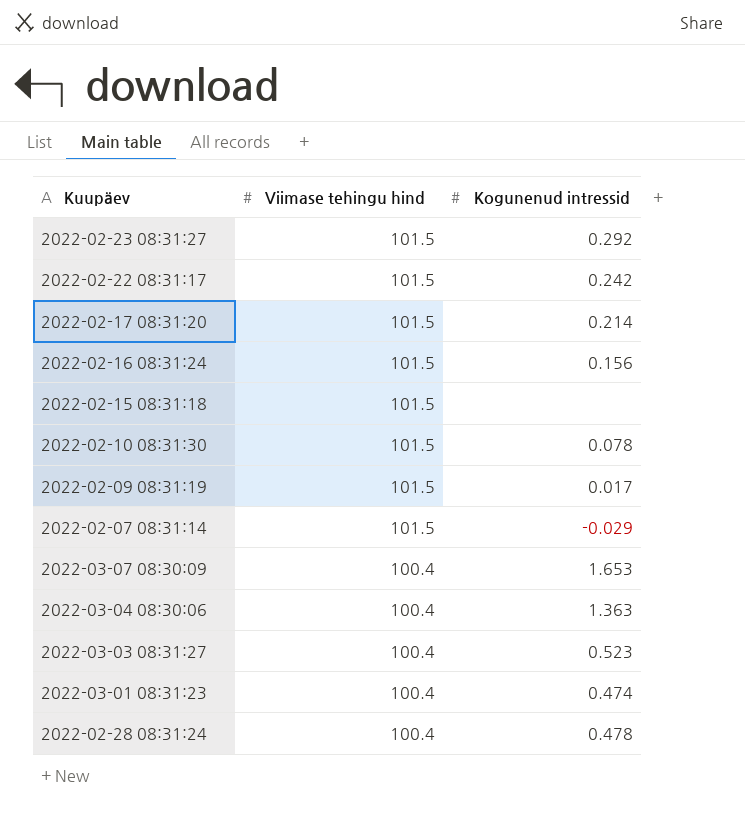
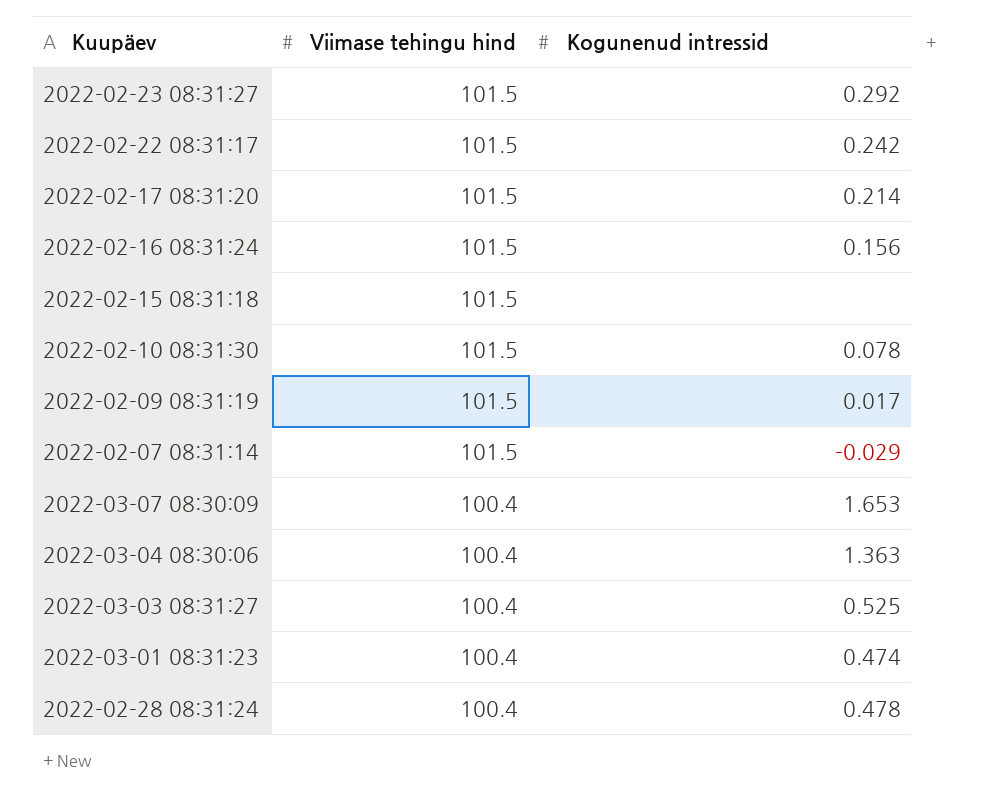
2022-03-03 08:31:27 | Kogunenud intressid: 0.523 -> 0.525

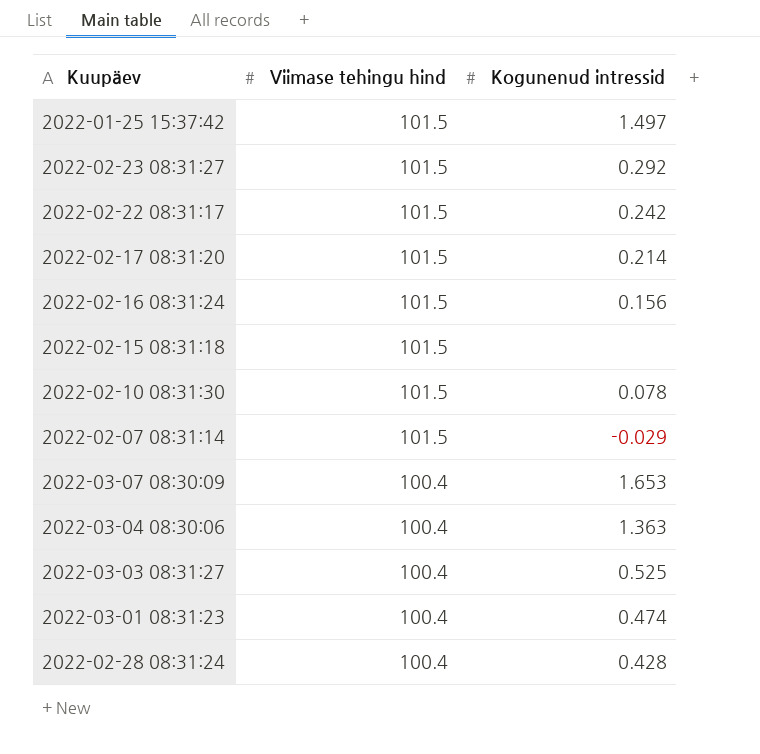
row 2022-02-09 08:31:19: 101.5 | 0.017 -> none
row 2022-01-25 15:37:42: none -> 101.5 | 1.497
2022-02-28 08:31:24 | Kogunenud intressid: 0.478 -> 0.428

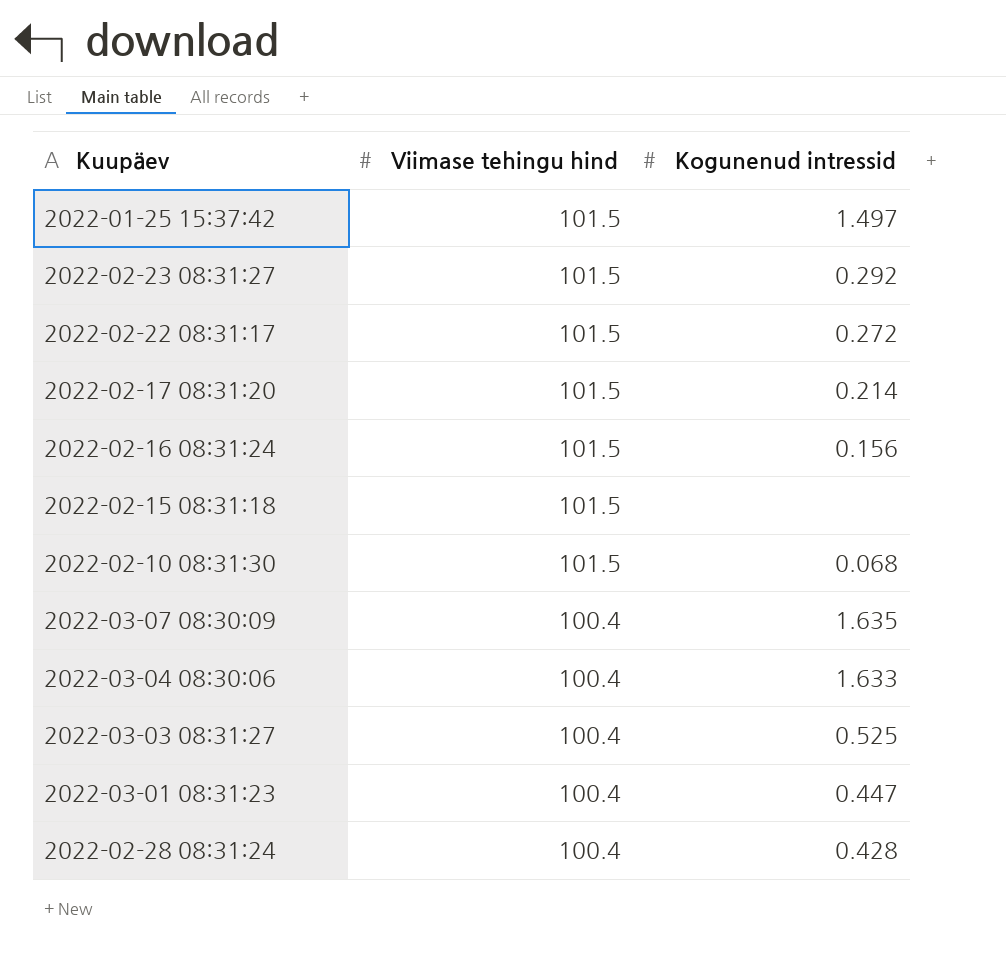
row 2022-02-07 08:31:14: 101.5 | -0.029 -> none
2022-02-22 08:31:17 | Kogunenud intressid: 0.242 -> 0.272
2022-02-10 08:31:30 | Kogunenud intressid: 0.078 -> 0.068
2022-03-07 08:30:09 | Kogunenud intressid: 1.653 -> 1.635
2022-03-04 08:30:06 | Kogunenud intressid: 1.363 -> 1.633
2022-03-01 08:31:23 | Kogunenud intressid: 0.474 -> 0.447

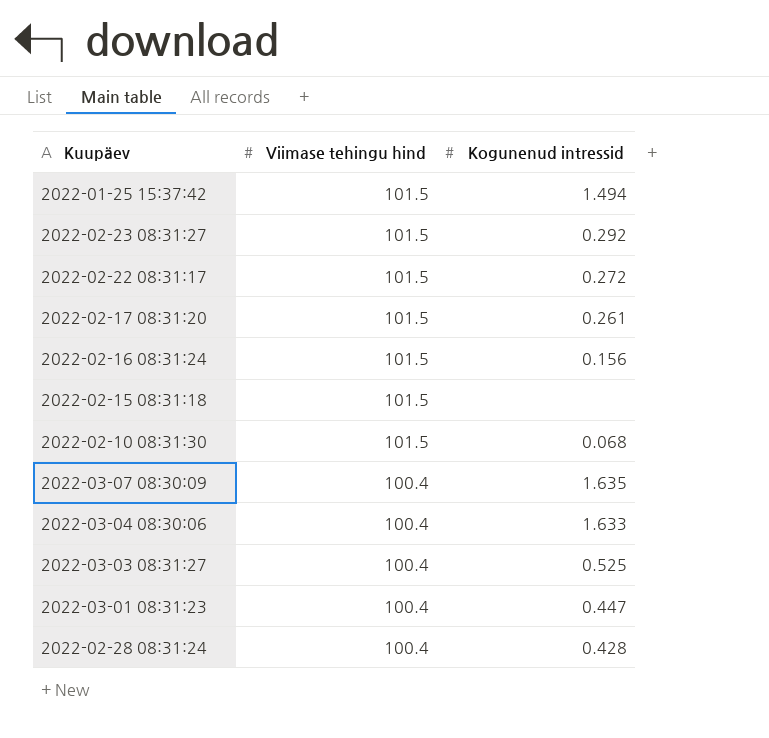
2022-01-25 15:37:42 | Kogunenud intressid: 1.497 -> 1.494
2022-02-17 08:31:20 | Kogunenud intressid: 0.214 -> 0.261

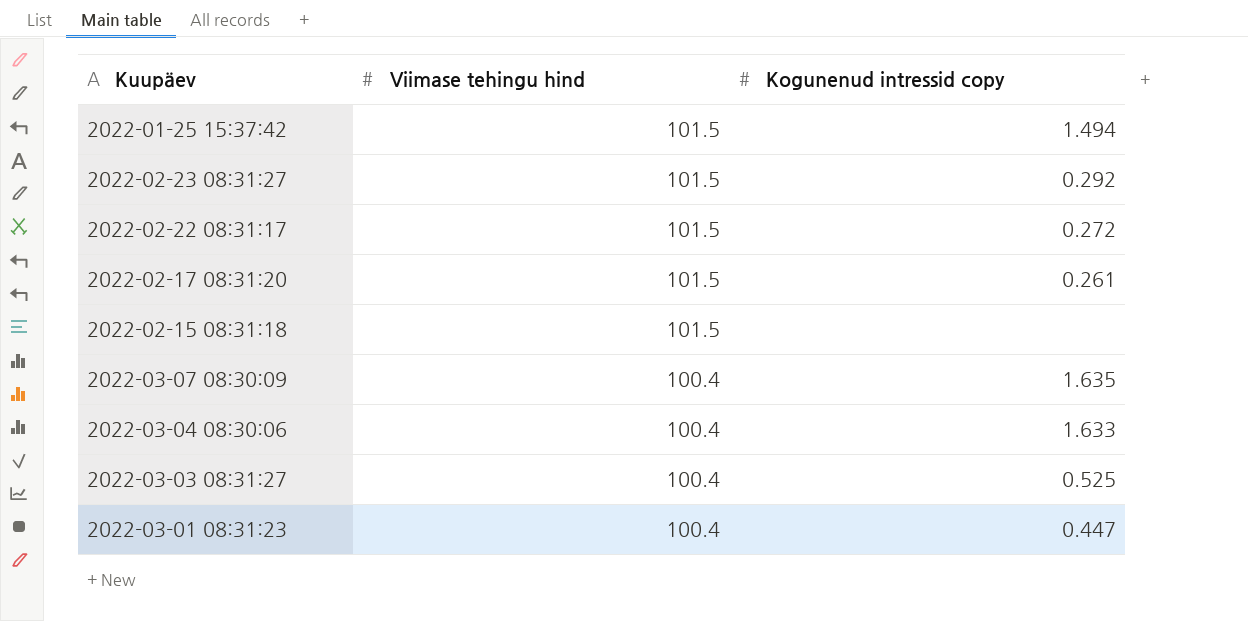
column name: Kogunenud intressid -> Kogunenud intressid copy
row 2022-02-16 08:31:24: 101.5 | 0.156 -> none
row 2022-02-10 08:31:30: 101.5 | 0.068 -> none
row 2022-02-28 08:31:24: 100.4 | 0.428 -> none

